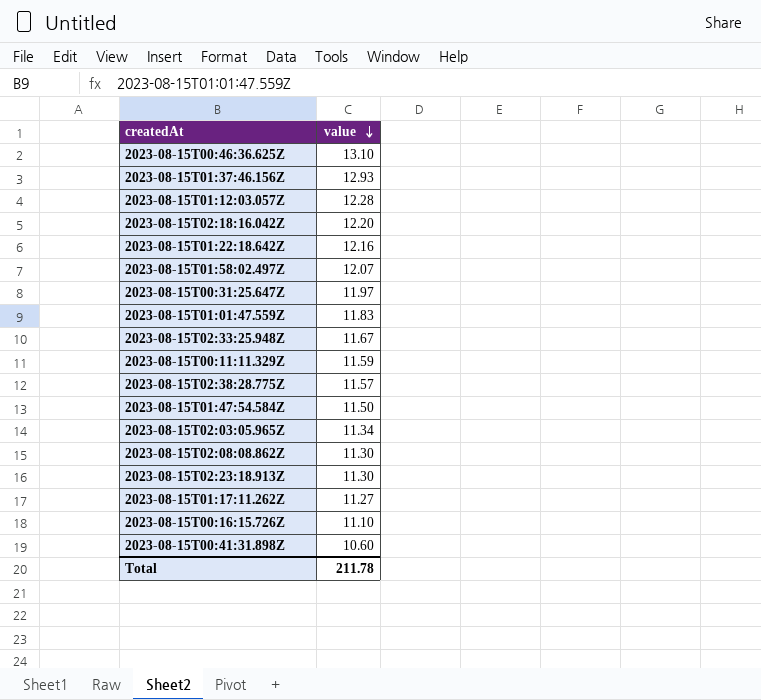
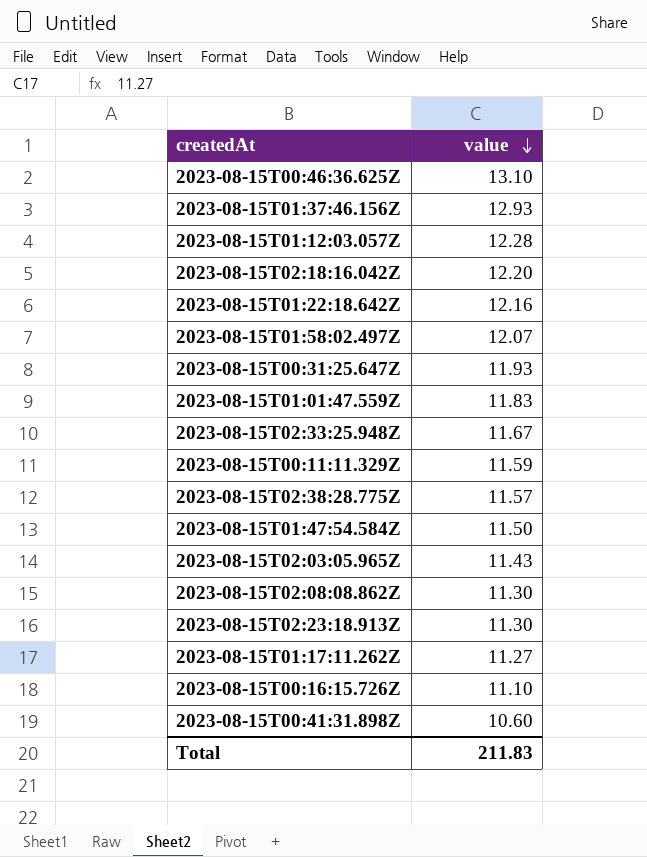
2023-08-15T00:31:25.647Z | value: 11.97 -> 11.93
2023-08-15T02:03:05.965Z | value: 11.34 -> 11.43
Total | value: 211.78 -> 211.83

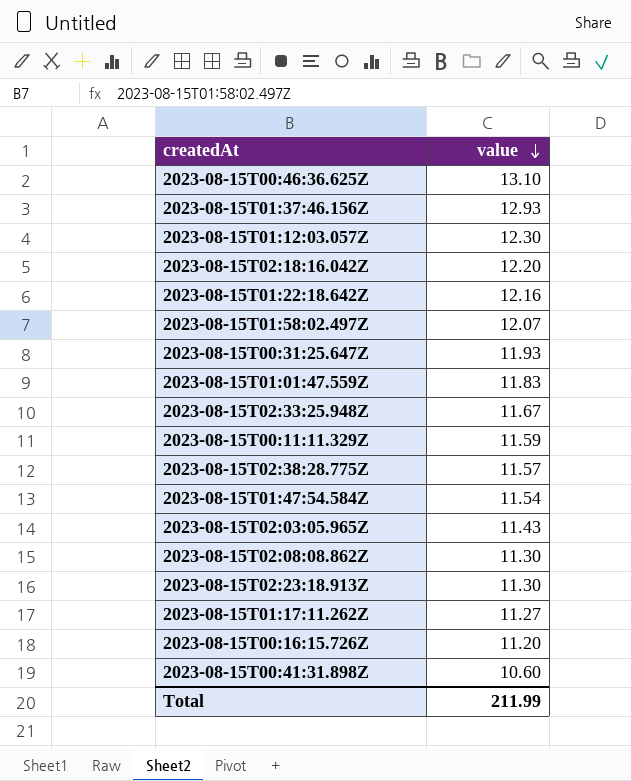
2023-08-15T01:12:03.057Z | value: 12.28 -> 12.30
2023-08-15T01:47:54.584Z | value: 11.50 -> 11.54
2023-08-15T00:16:15.726Z | value: 11.10 -> 11.20
Total | value: 211.83 -> 211.99

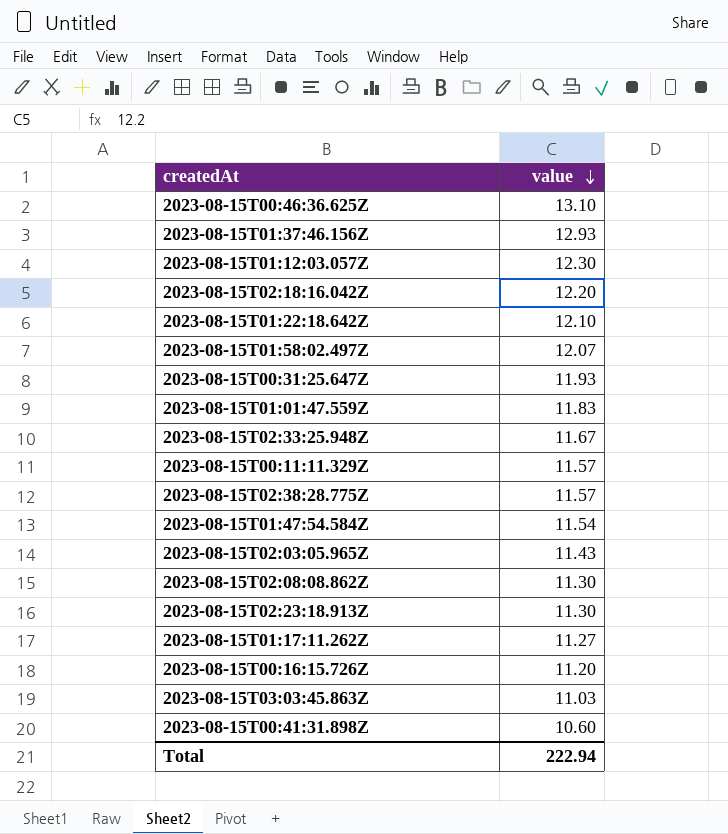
2023-08-15T01:22:18.642Z | value: 12.16 -> 12.10
2023-08-15T00:11:11.329Z | value: 11.59 -> 11.57
row 2023-08-15T03:03:45.863Z: none -> 11.03
Total | value: 211.99 -> 222.94

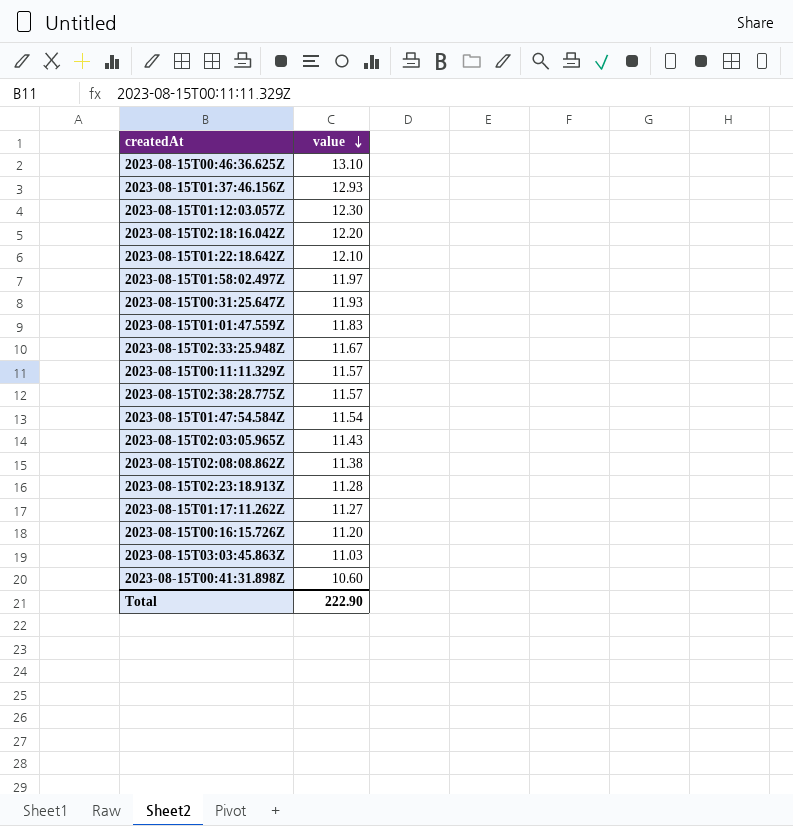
2023-08-15T01:58:02.497Z | value: 12.07 -> 11.97
2023-08-15T02:08:08.862Z | value: 11.30 -> 11.38
2023-08-15T02:23:18.913Z | value: 11.30 -> 11.28
Total | value: 222.94 -> 222.90

